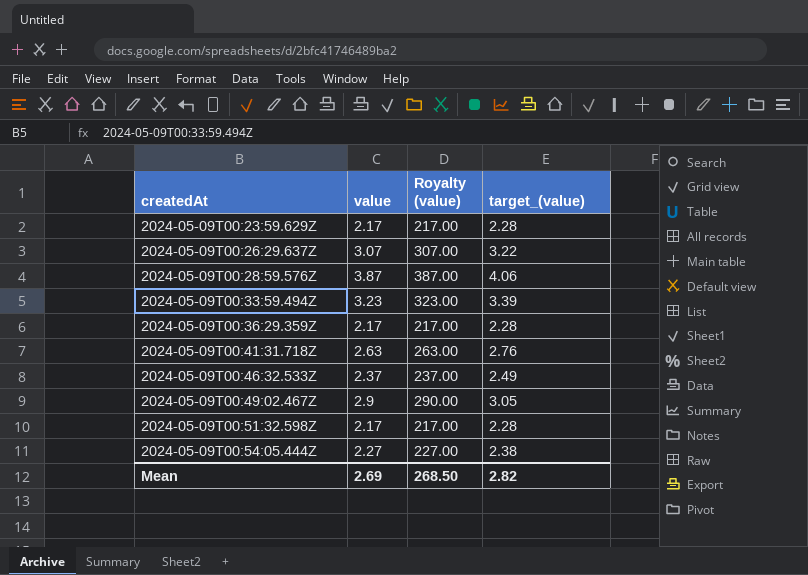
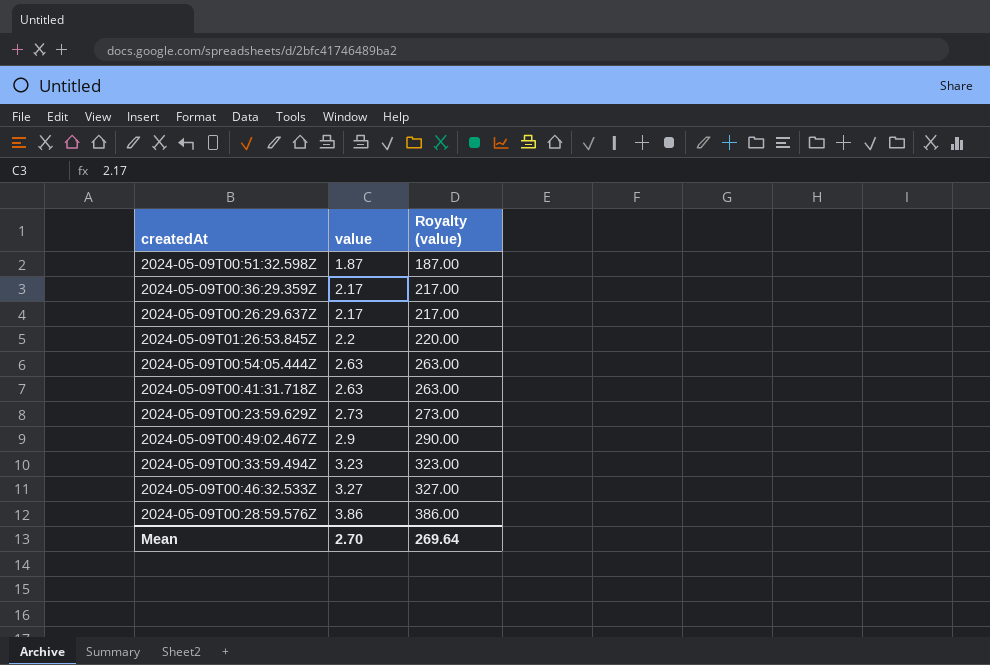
row order: createdAt ascending -> value ascending
column target_(value) | formula: [value] * 1.05 -> none
2024-05-09T00:51:32.598Z | value: 2.17 -> 1.87
2024-05-09T00:51:32.598Z | Royalty (value): 217.00 -> 187.00
2024-05-09T00:26:29.637Z | value: 3.07 -> 2.17
2024-05-09T00:26:29.637Z | Royalty (value): 307.00 -> 217.00
row 2024-05-09T01:26:53.845Z: none -> 2.2 | 220.00
2024-05-09T00:54:05.444Z | value: 2.27 -> 2.63
2024-05-09T00:54:05.444Z | Royalty (value): 227.00 -> 263.00
2024-05-09T00:23:59.629Z | value: 2.17 -> 2.73
2024-05-09T00:23:59.629Z | Royalty (value): 217.00 -> 273.00
2024-05-09T00:46:32.533Z | value: 2.37 -> 3.27
2024-05-09T00:46:32.533Z | Royalty (value): 237.00 -> 327.00
2024-05-09T00:28:59.576Z | value: 3.87 -> 3.86
2024-05-09T00:28:59.576Z | Royalty (value): 387.00 -> 386.00
Mean | value: 2.69 -> 2.70
Mean | Royalty (value): 268.50 -> 269.64

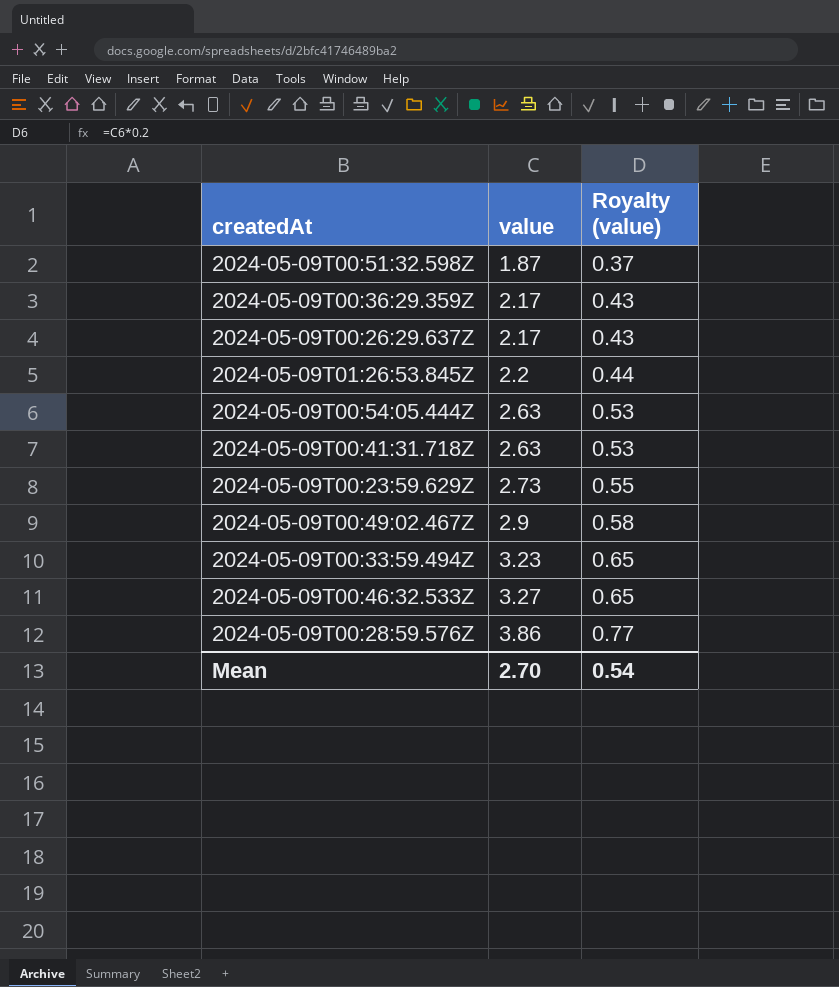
column Royalty (value) | formula: [value] * 100 -> [value] * 0.2
Mean | Royalty (value): 269.64 -> 0.54

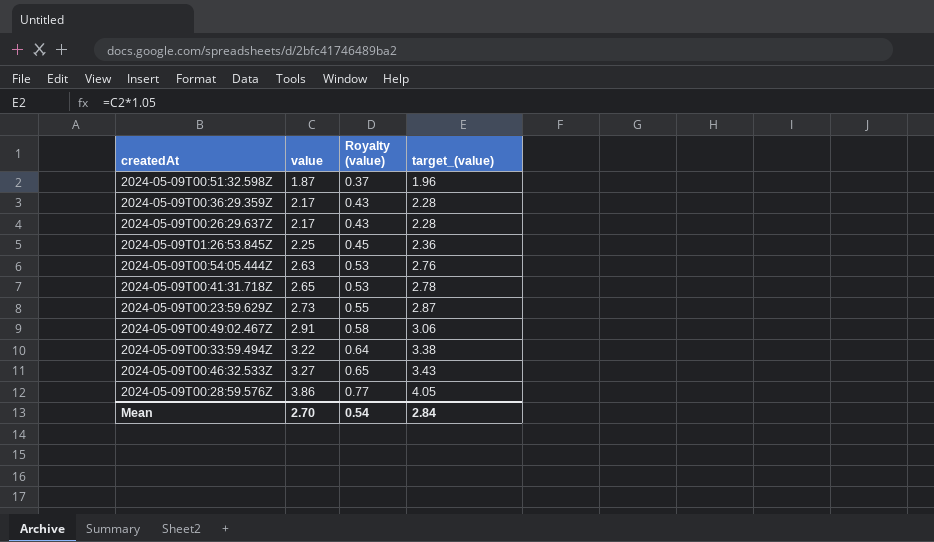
column target_(value) | formula: none -> [value] * 1.05
2024-05-09T01:26:53.845Z | value: 2.2 -> 2.25
2024-05-09T01:26:53.845Z | Royalty (value): 0.44 -> 0.45
2024-05-09T00:41:31.718Z | value: 2.63 -> 2.65
2024-05-09T00:49:02.467Z | value: 2.9 -> 2.91
2024-05-09T00:33:59.494Z | value: 3.23 -> 3.22
2024-05-09T00:33:59.494Z | Royalty (value): 0.65 -> 0.64

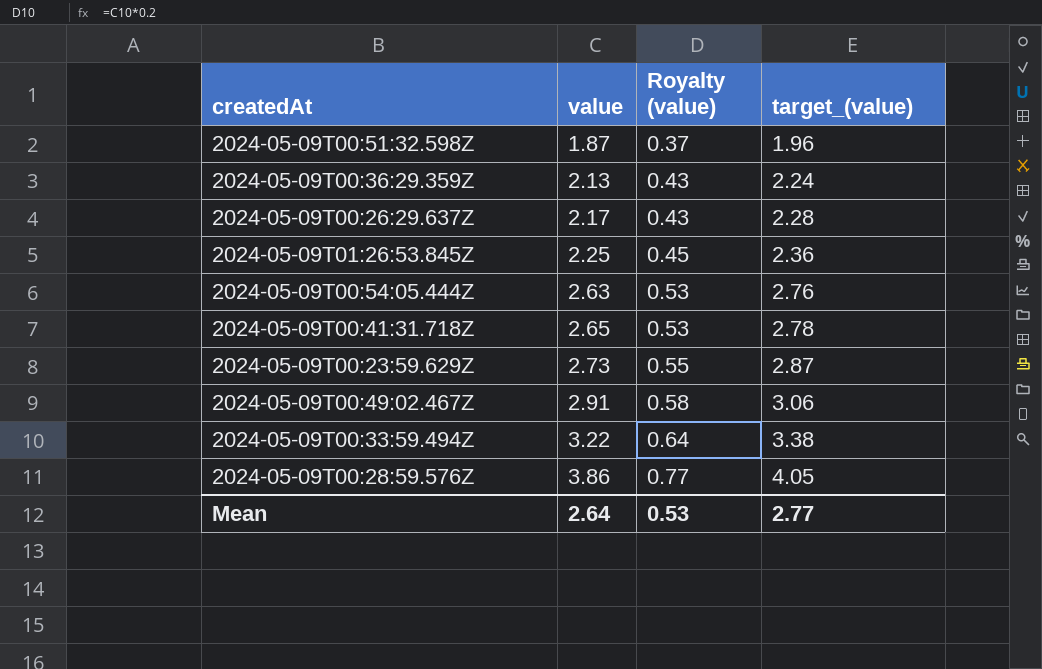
row 2024-05-09T00:46:32.533Z: 3.27 | 0.65 | 3.43 -> none
2024-05-09T00:36:29.359Z | value: 2.17 -> 2.13
2024-05-09T00:36:29.359Z | target_(value): 2.28 -> 2.24
Mean | value: 2.70 -> 2.64
Mean | Royalty (value): 0.54 -> 0.53
Mean | target_(value): 2.84 -> 2.77

